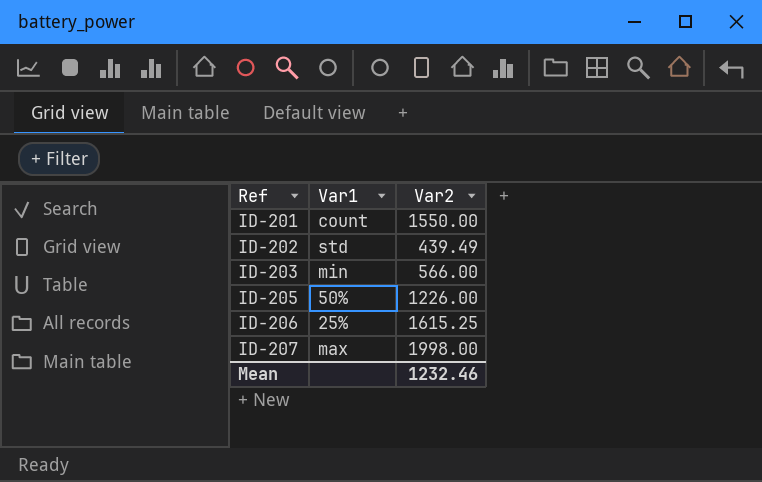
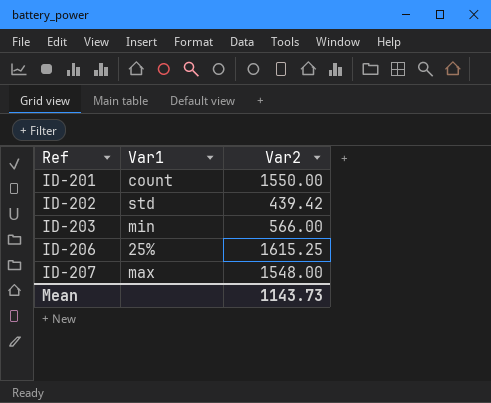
row ID-205: 50% | 1226.00 -> none
ID-202 | Var2: 439.49 -> 439.42
ID-207 | Var2: 1998.00 -> 1548.00
Mean | Var2: 1232.46 -> 1143.73

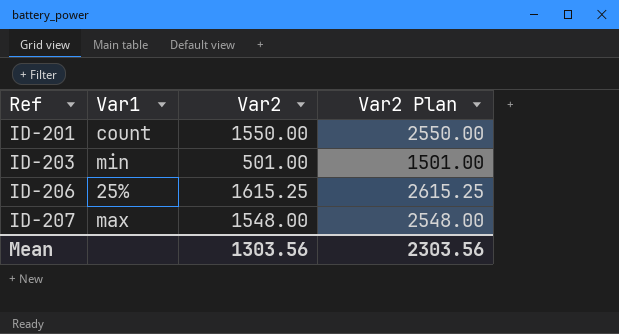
column Var2 Plan | formula: none -> [Var2] + 1000
row ID-202: std | 439.42 -> none
ID-203 | Var2: 566.00 -> 501.00
Mean | Var2: 1143.73 -> 1303.56

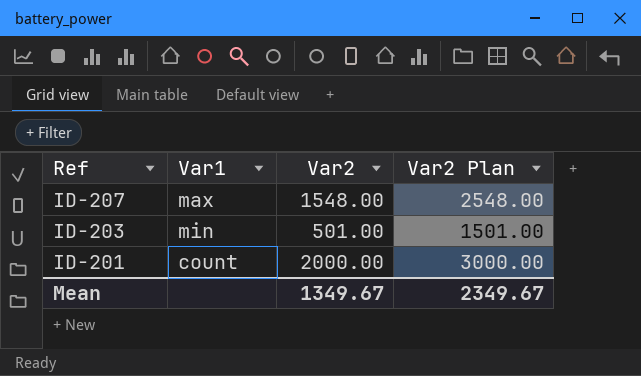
row order: Ref ascending -> Ref descending
row ID-206: 25% | 1615.25 | 2615.25 -> none
ID-201 | Var2: 1550.00 -> 2000.00
ID-201 | Var2 Plan: 2550.00 -> 3000.00
Mean | Var2: 1303.56 -> 1349.67
Mean | Var2 Plan: 2303.56 -> 2349.67

